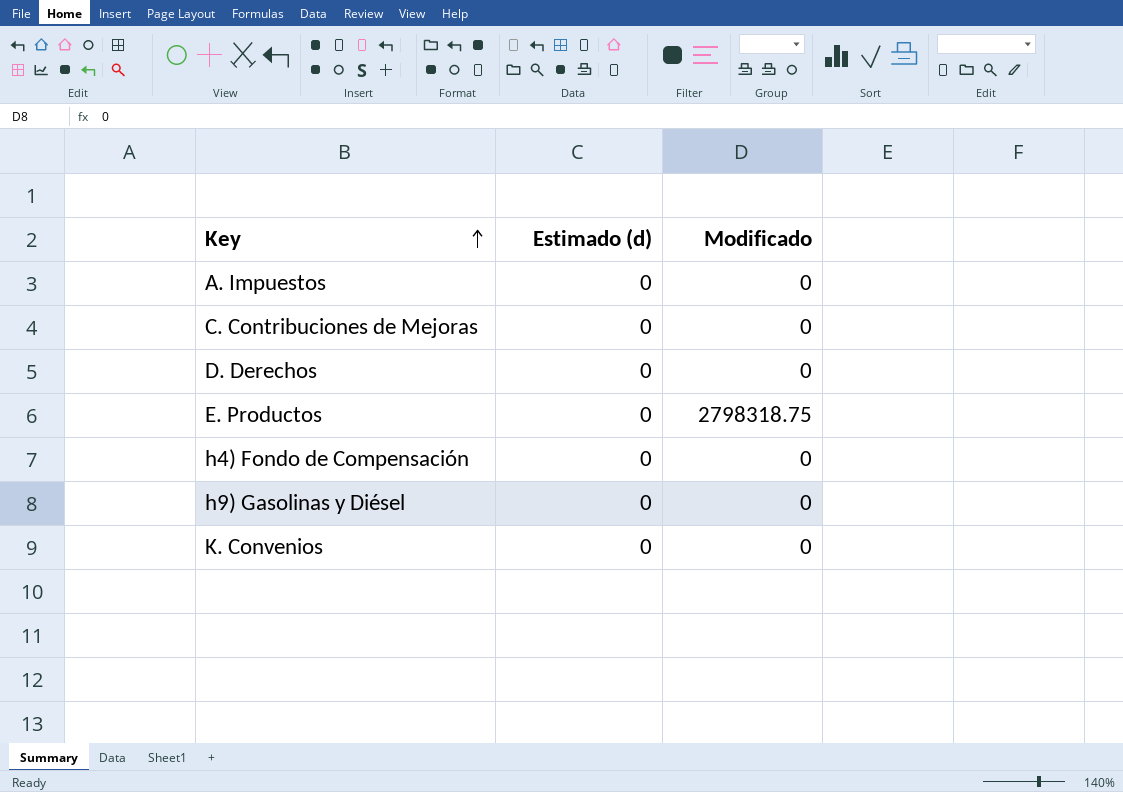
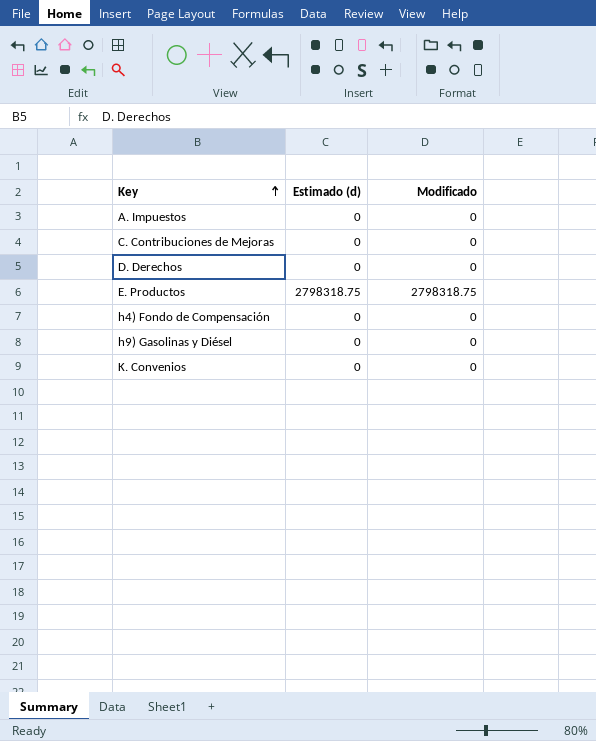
E. Productos | Estimado (d): 0 -> 2798318.75

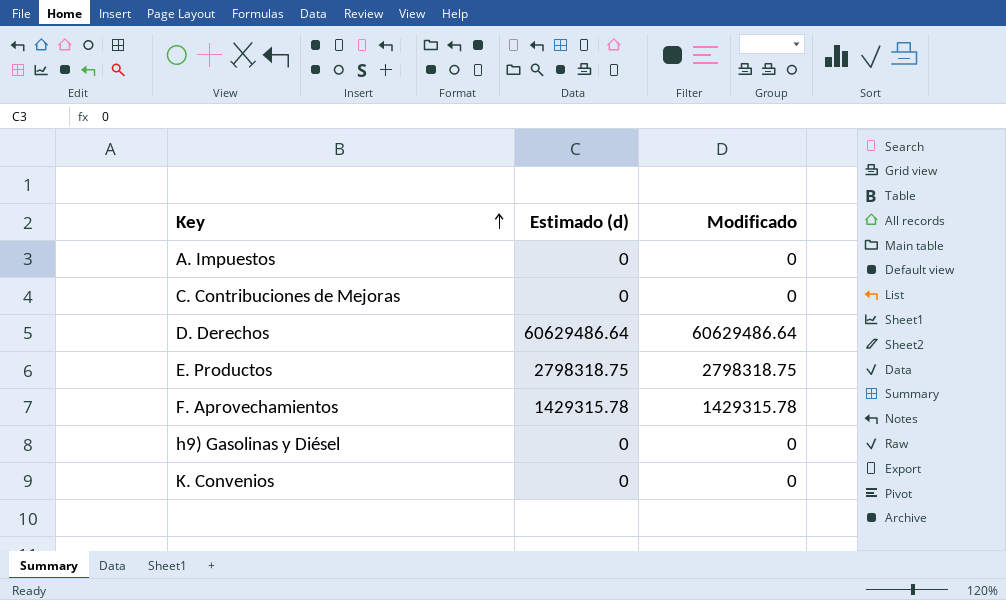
row h4) Fondo de Compensación: 0 | 0 -> none
D. Derechos | Estimado (d): 0 -> 60629486.64
D. Derechos | Modificado: 0 -> 60629486.64
row F. Aprovechamientos: none -> 1429315.78 | 1429315.78

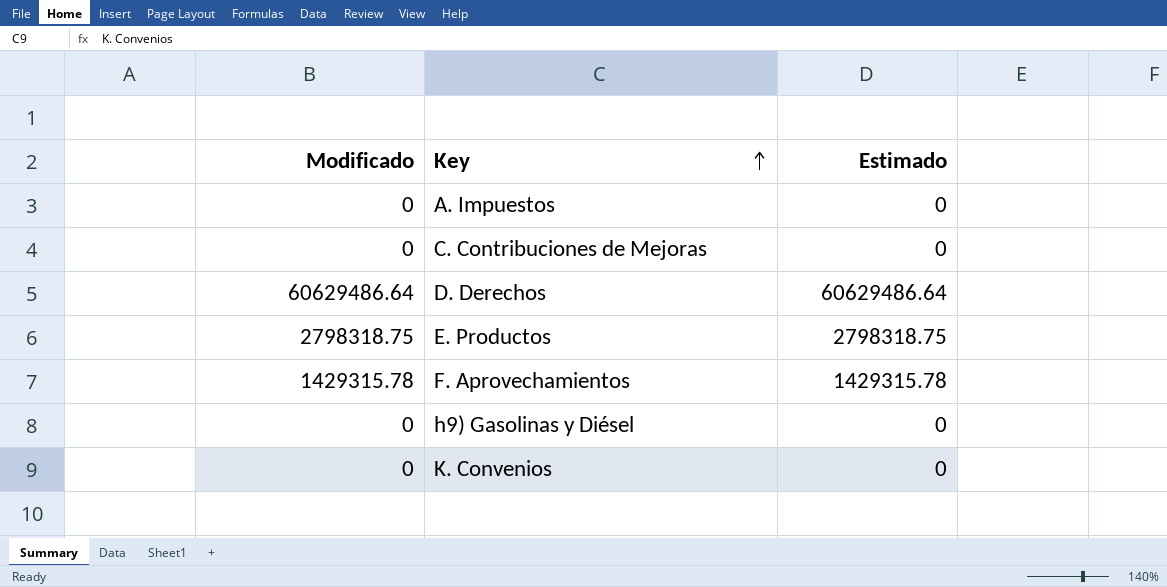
column Modificado | position: 3 -> 1
column name: Estimado (d) -> Estimado

